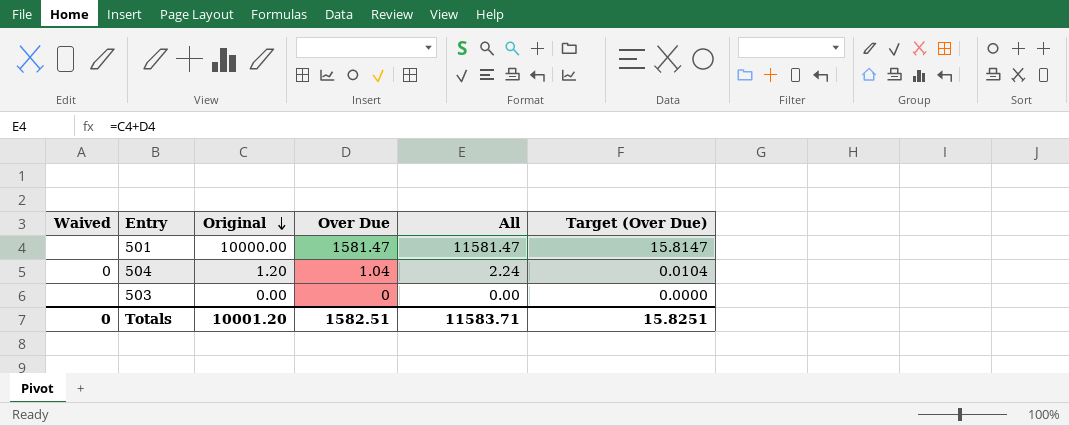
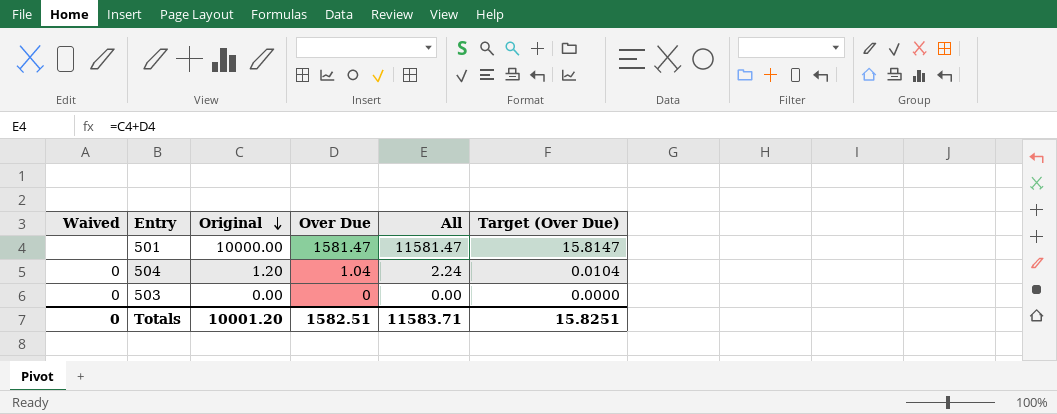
503 | Waived: none -> 0

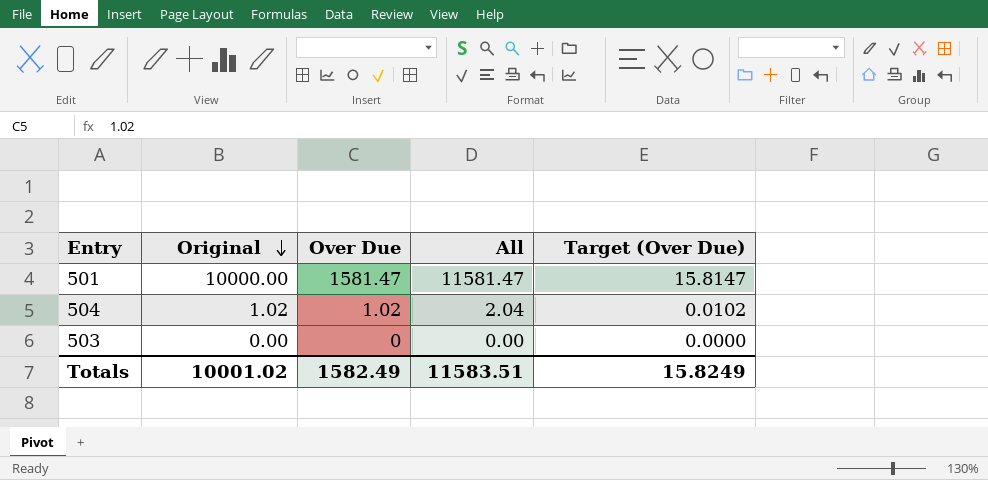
column Waived | position: 1 -> none
504 | Original: 1.20 -> 1.02
504 | Over Due: 1.04 -> 1.02
504 | All: 2.24 -> 2.04
504 | Target (Over Due): 0.0104 -> 0.0102
Totals | Original: 10001.20 -> 10001.02
Totals | Over Due: 1582.51 -> 1582.49
Totals | All: 11583.71 -> 11583.51
Totals | Target (Over Due): 15.8251 -> 15.8249

